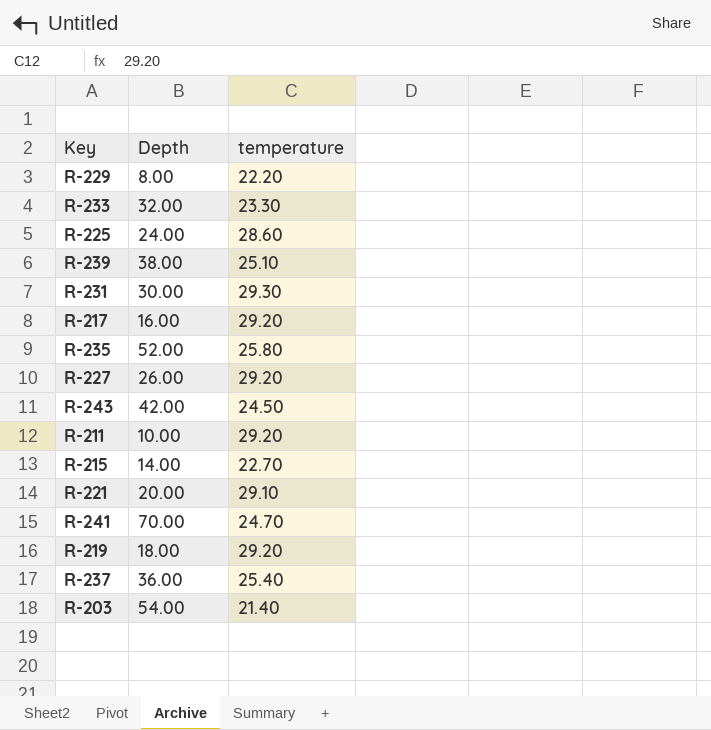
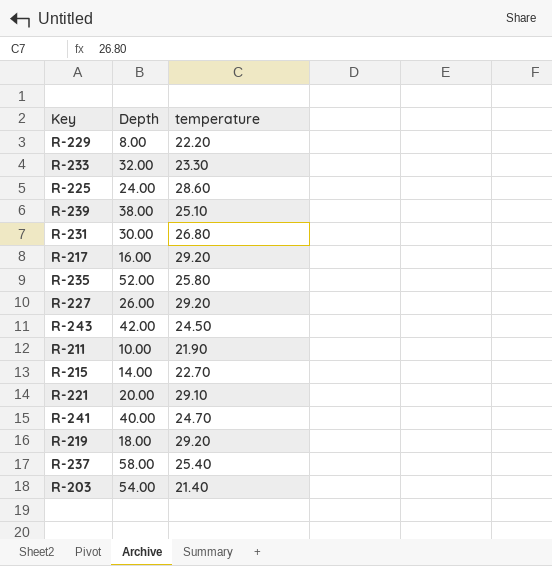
R-231 | temperature: 29.30 -> 26.80
R-211 | temperature: 29.20 -> 21.90
R-241 | Depth: 70.00 -> 40.00
R-237 | Depth: 36.00 -> 58.00

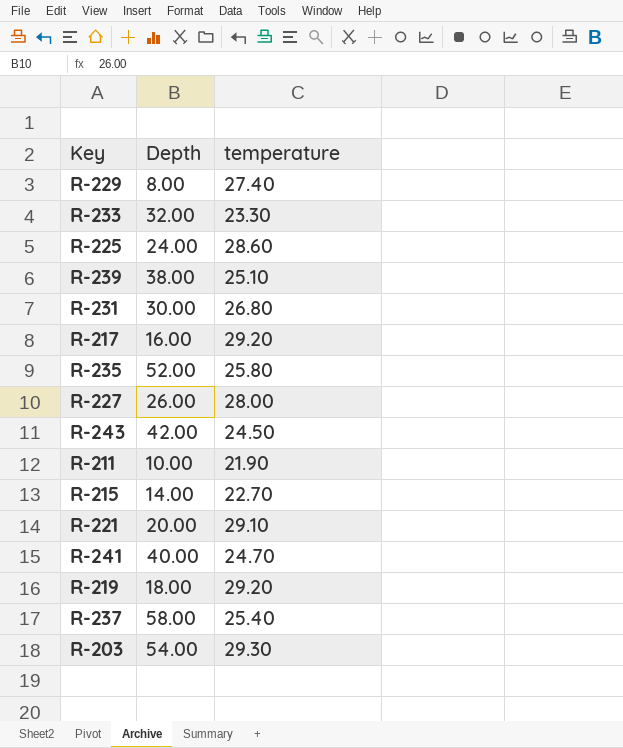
R-229 | temperature: 22.20 -> 27.40
R-227 | temperature: 29.20 -> 28.00
R-203 | temperature: 21.40 -> 29.30

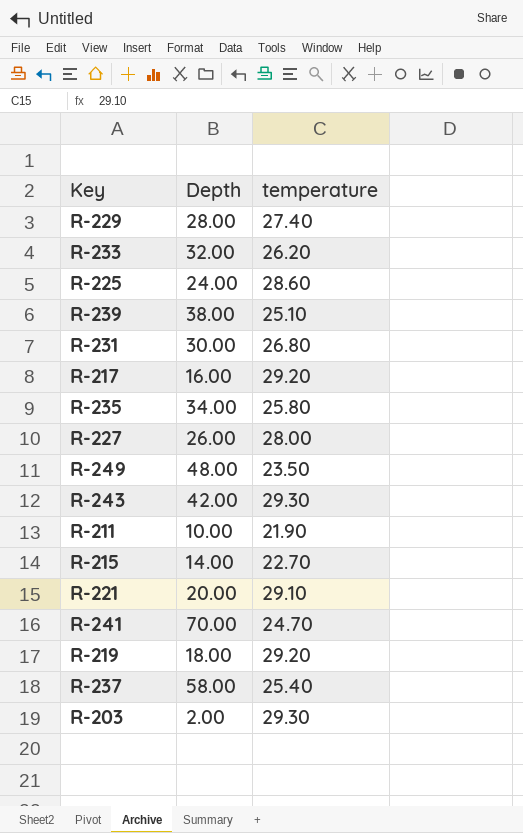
R-229 | Depth: 8.00 -> 28.00
R-233 | temperature: 23.30 -> 26.20
R-235 | Depth: 52.00 -> 34.00
row R-249: none -> 48.00 | 23.50
R-243 | temperature: 24.50 -> 29.30
R-241 | Depth: 40.00 -> 70.00
R-203 | Depth: 54.00 -> 2.00

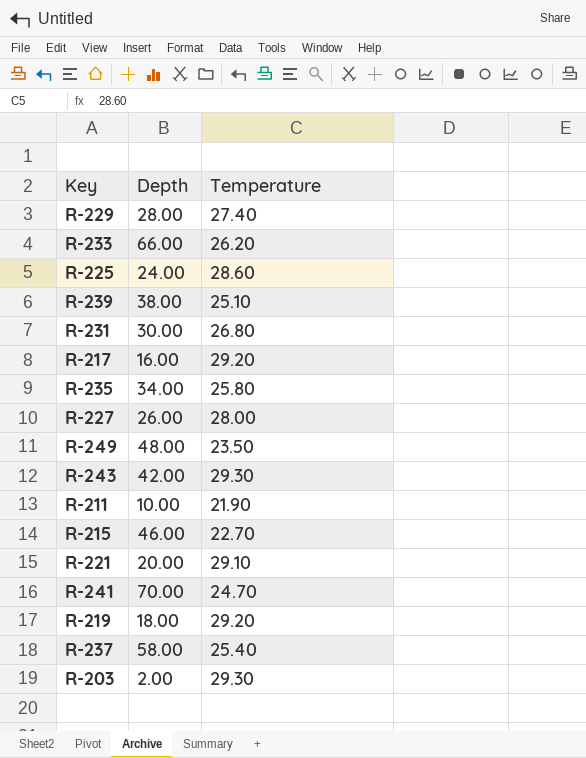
column name: temperature -> Temperature
R-233 | Depth: 32.00 -> 66.00
R-215 | Depth: 14.00 -> 46.00

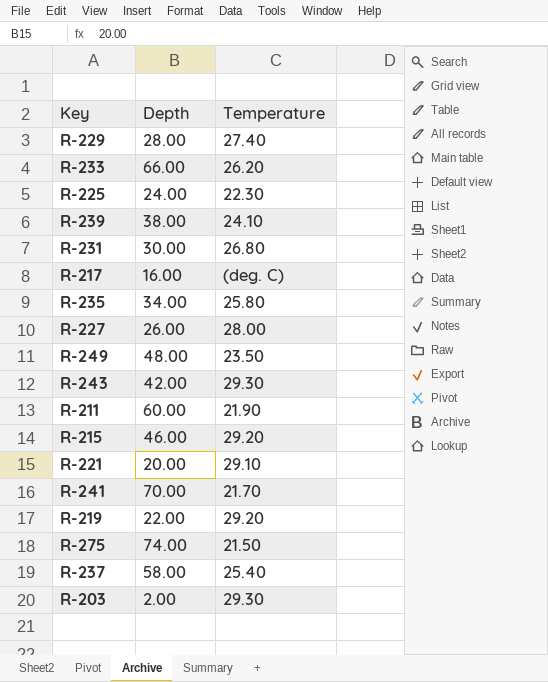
R-225 | Temperature: 28.60 -> 22.30
R-239 | Temperature: 25.10 -> 24.10
R-217 | Temperature: 29.20 -> (deg. C)
R-211 | Depth: 10.00 -> 60.00
R-215 | Temperature: 22.70 -> 29.20
R-241 | Temperature: 24.70 -> 21.70
R-219 | Depth: 18.00 -> 22.00
row R-275: none -> 74.00 | 21.50

